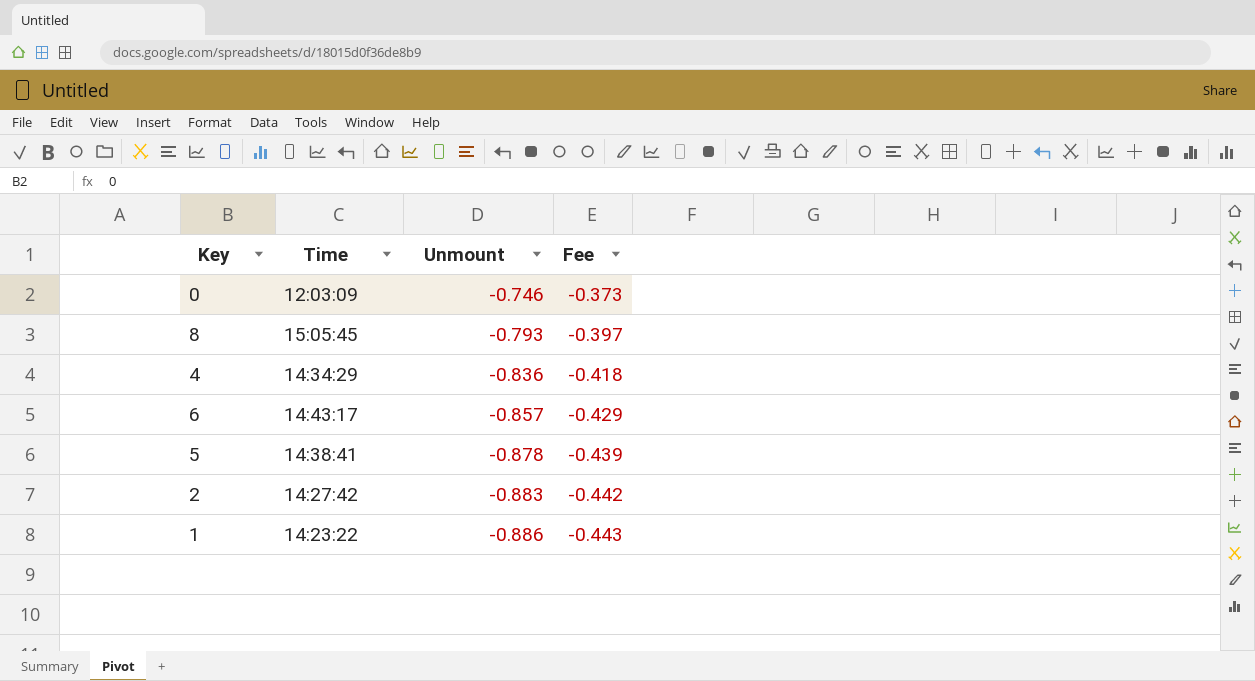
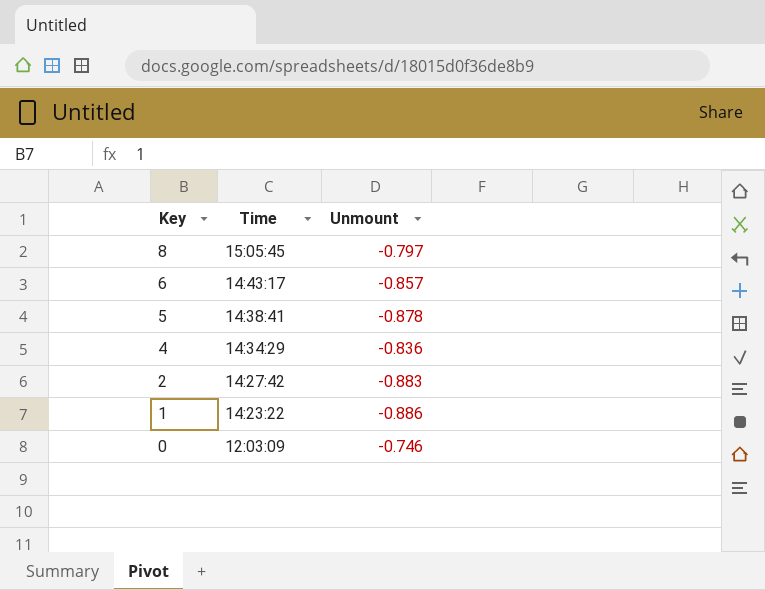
row order: Unmount descending -> Key descending
column Fee | formula: [Unmount] * 0.5 -> none
8 | Unmount: -0.793 -> -0.797

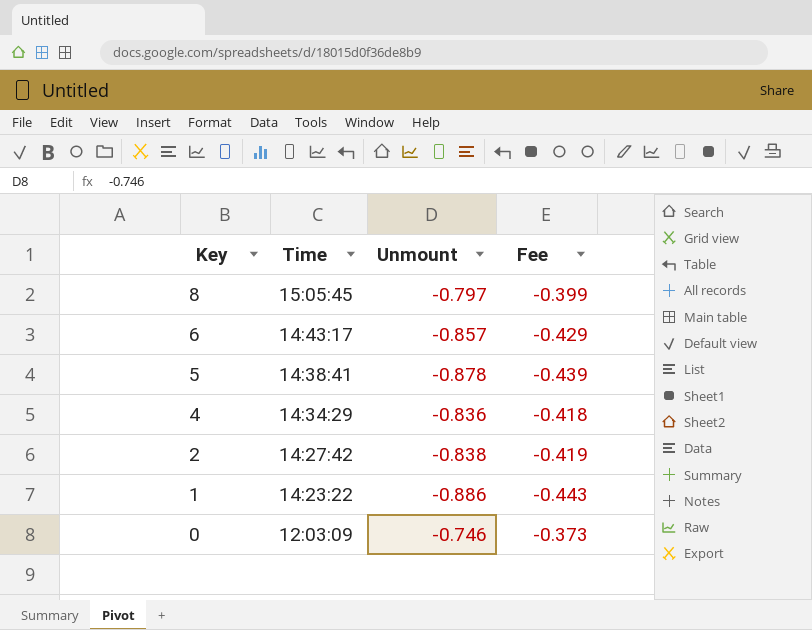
column Fee | formula: none -> [Unmount] * 0.5
2 | Unmount: -0.883 -> -0.838

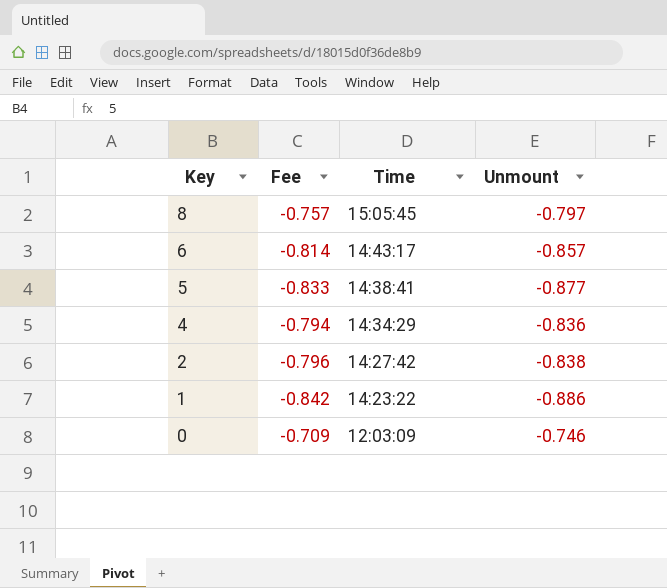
column Fee | formula: [Unmount] * 0.5 -> [Unmount] * 0.95
column Fee | position: 4 -> 2
5 | Unmount: -0.878 -> -0.877

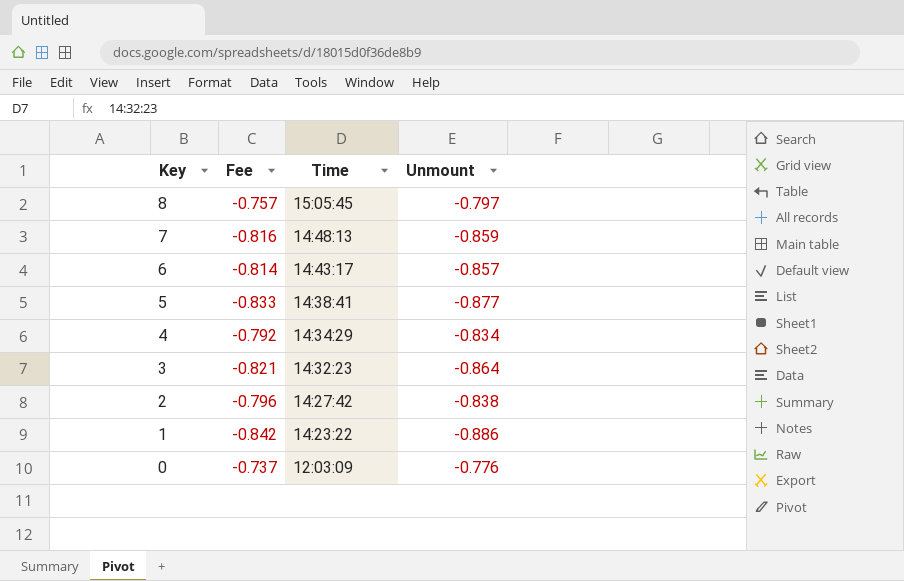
row 7: none -> -0.816 | 14:48:13 | -0.859
4 | Fee: -0.794 -> -0.792
4 | Unmount: -0.836 -> -0.834
row 3: none -> -0.821 | 14:32:23 | -0.864
0 | Fee: -0.709 -> -0.737
0 | Unmount: -0.746 -> -0.776

